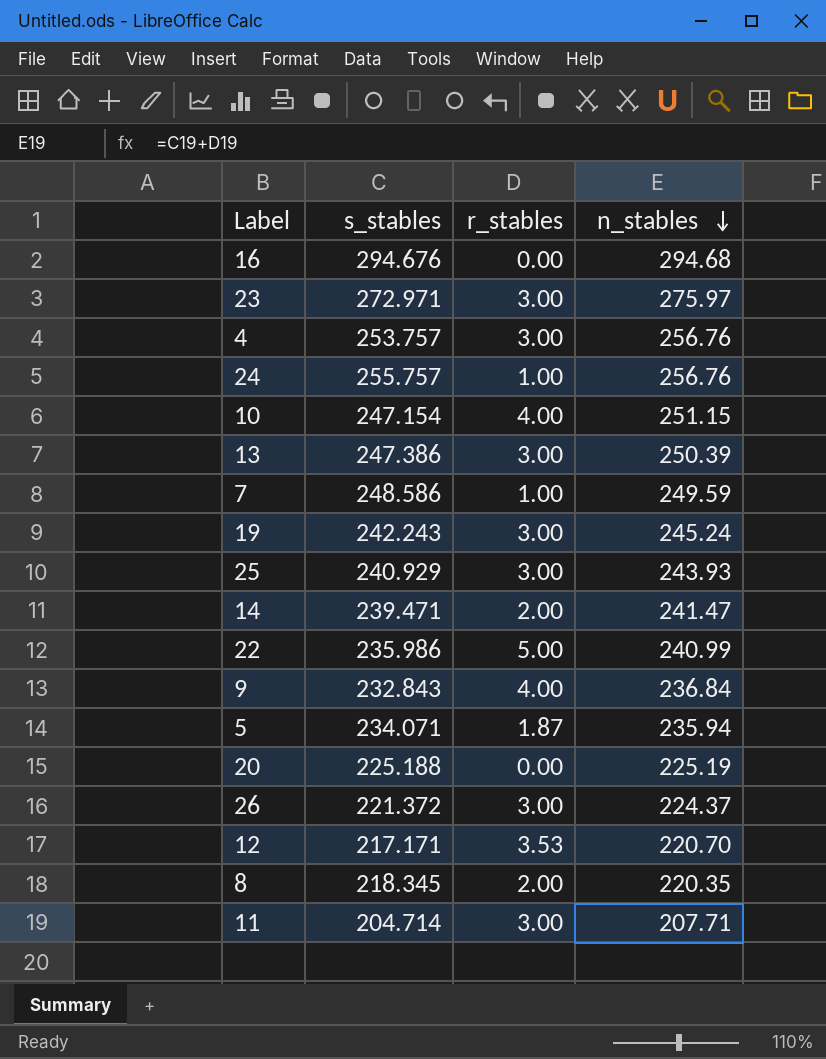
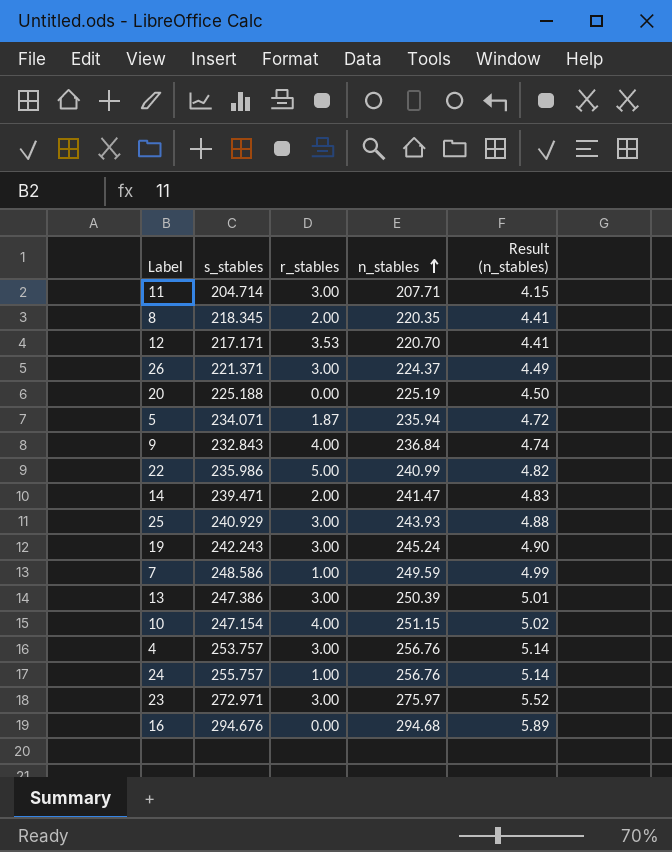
row order: n_stables descending -> n_stables ascending
column Result (n_stables) | formula: none -> [n_stables] * 0.02
26 | s_stables: 221.372 -> 221.371

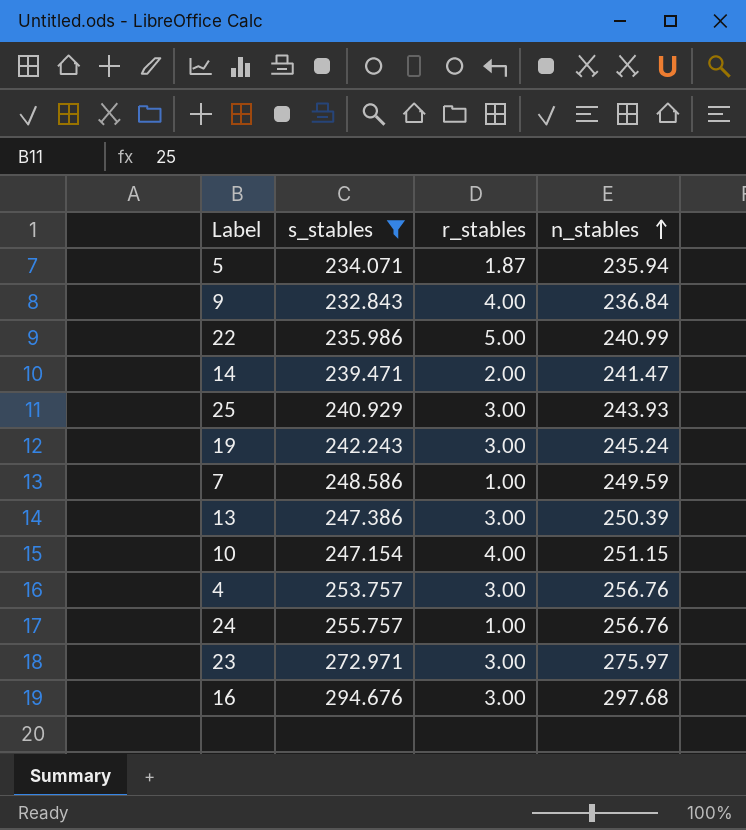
filter: none -> s_stables >= 232.843
column Result (n_stables) | formula: [n_stables] * 0.02 -> none
16 | r_stables: 0.00 -> 3.00
16 | n_stables: 294.68 -> 297.68

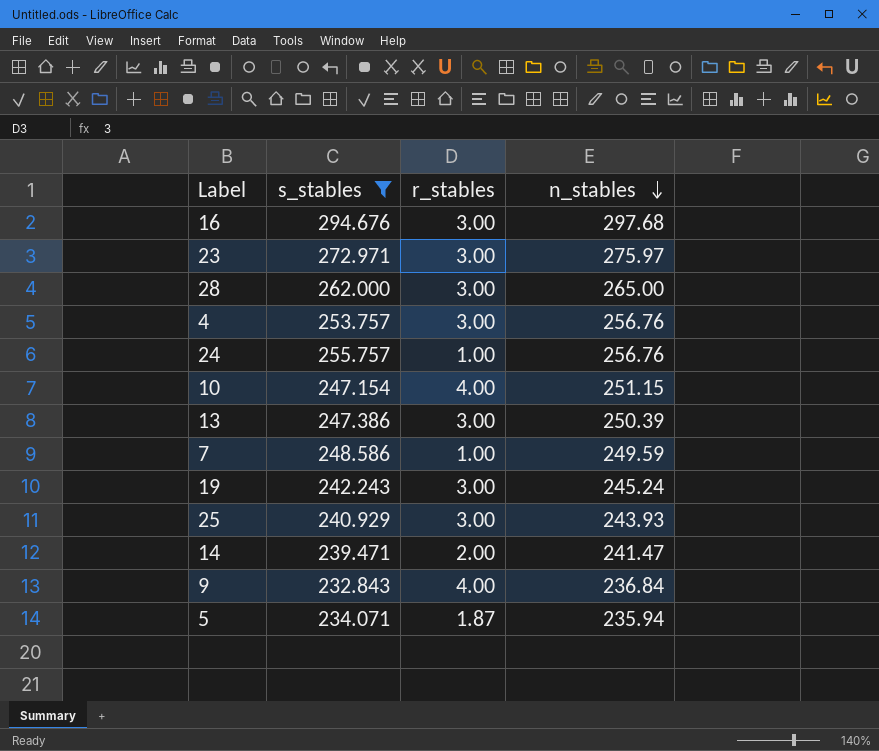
row order: n_stables ascending -> n_stables descending
row 22: 235.986 | 5.00 | 240.99 -> none
row 28: none -> 262.000 | 3.00 | 265.00

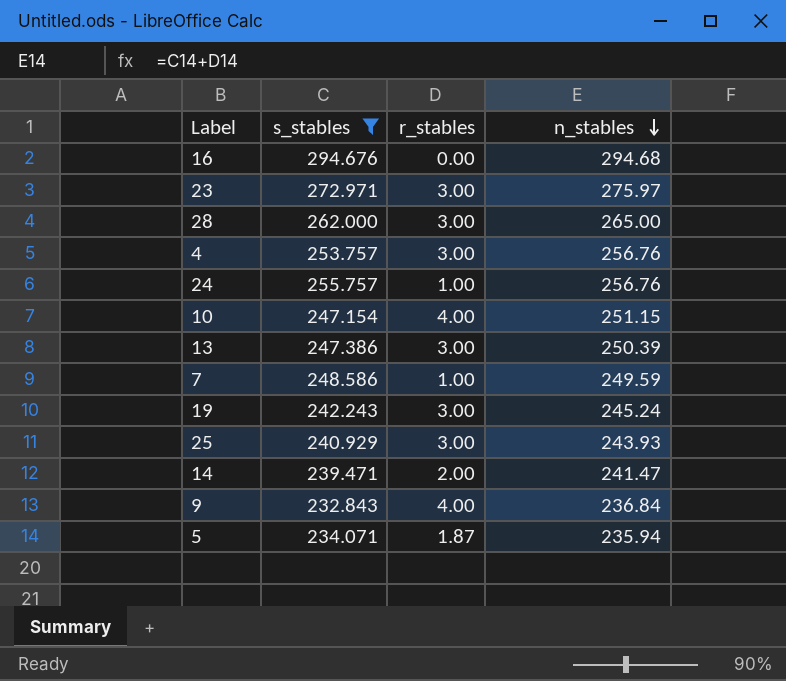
16 | r_stables: 3.00 -> 0.00
16 | n_stables: 297.68 -> 294.68

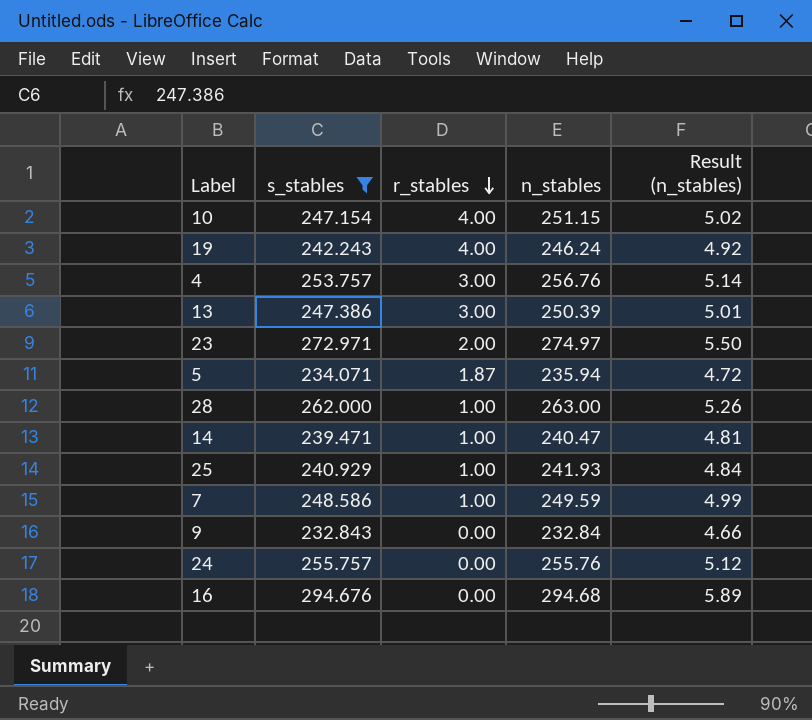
row order: n_stables descending -> r_stables descending
column Result (n_stables) | formula: none -> [n_stables] * 0.02
19 | r_stables: 3.00 -> 4.00
19 | n_stables: 245.24 -> 246.24
23 | r_stables: 3.00 -> 2.00
23 | n_stables: 275.97 -> 274.97
28 | r_stables: 3.00 -> 1.00
28 | n_stables: 265.00 -> 263.00
14 | r_stables: 2.00 -> 1.00
14 | n_stables: 241.47 -> 240.47
25 | r_stables: 3.00 -> 1.00
25 | n_stables: 243.93 -> 241.93
9 | r_stables: 4.00 -> 0.00
9 | n_stables: 236.84 -> 232.84
24 | r_stables: 1.00 -> 0.00
24 | n_stables: 256.76 -> 255.76

